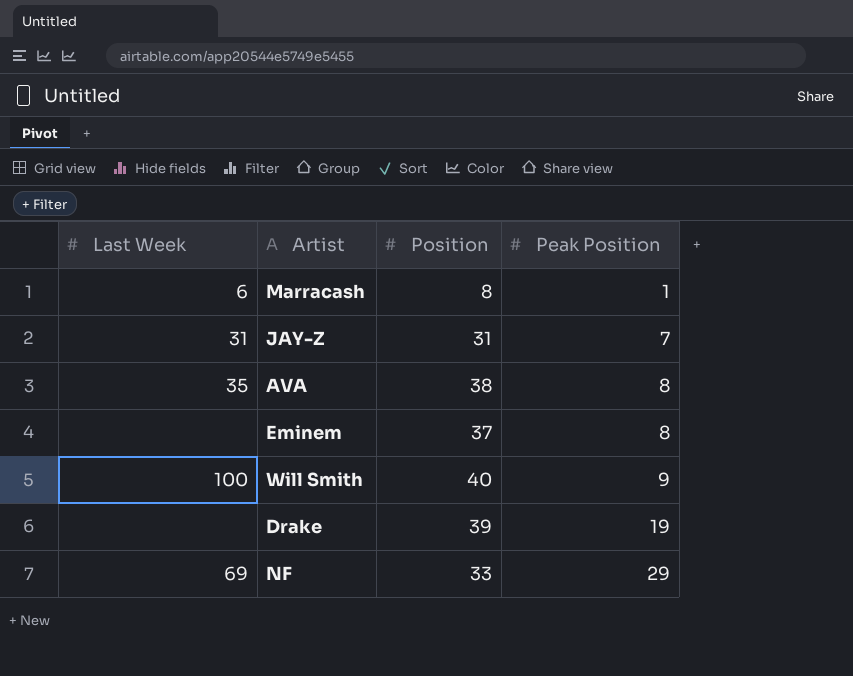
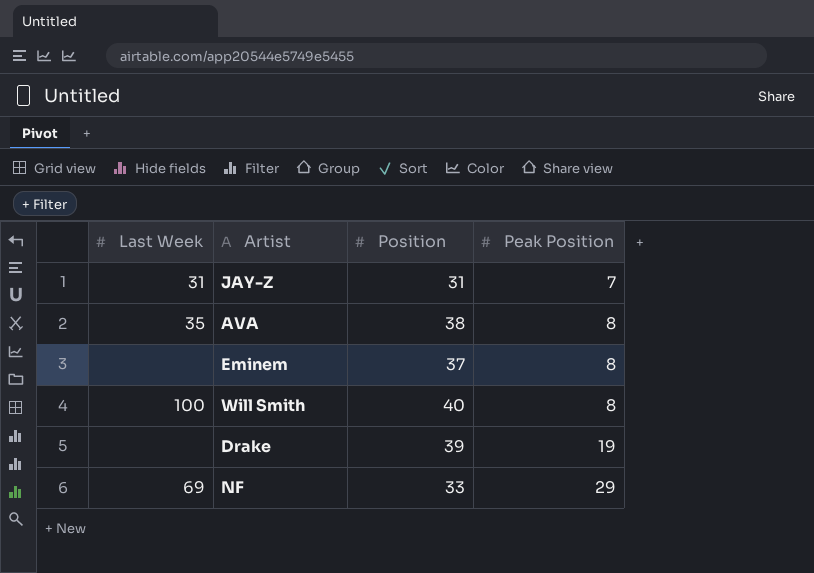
row Marracash: 6 | 8 | 1 -> none
Will Smith | Peak Position: 9 -> 8

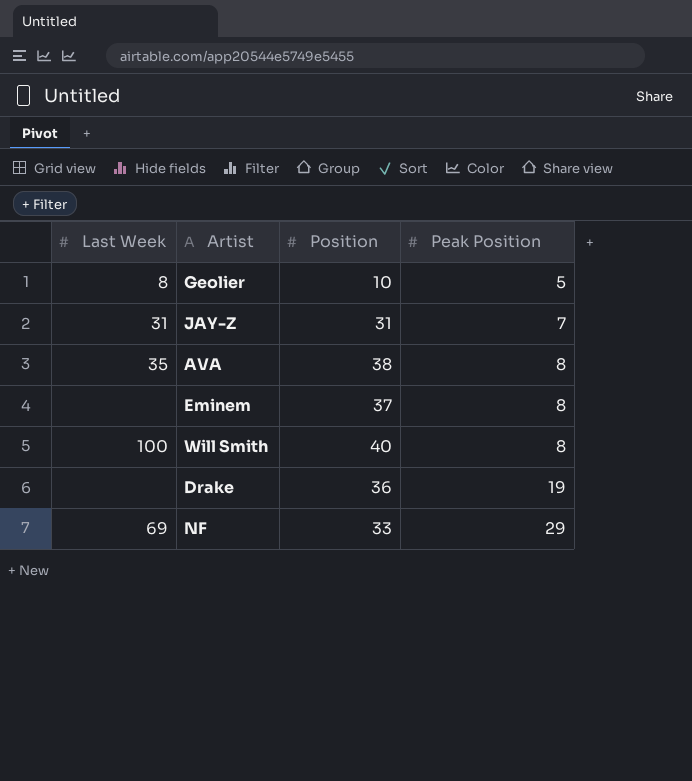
row Geolier: none -> 8 | 10 | 5
Drake | Position: 39 -> 36

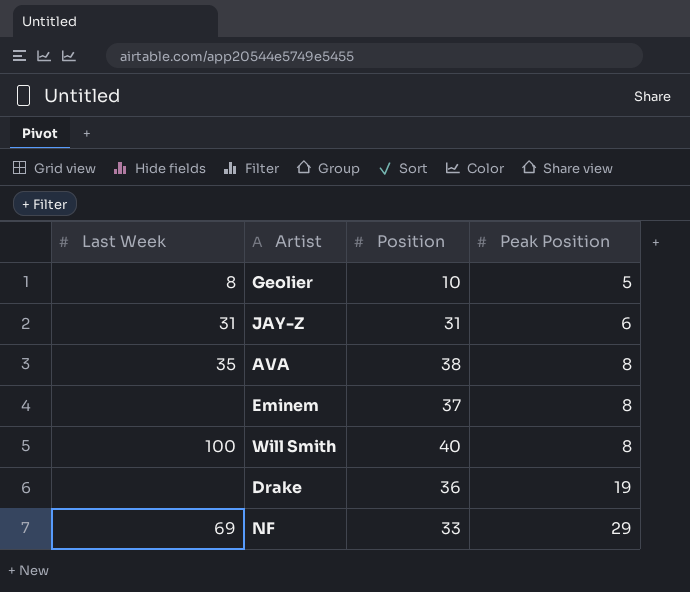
JAY-Z | Peak Position: 7 -> 6

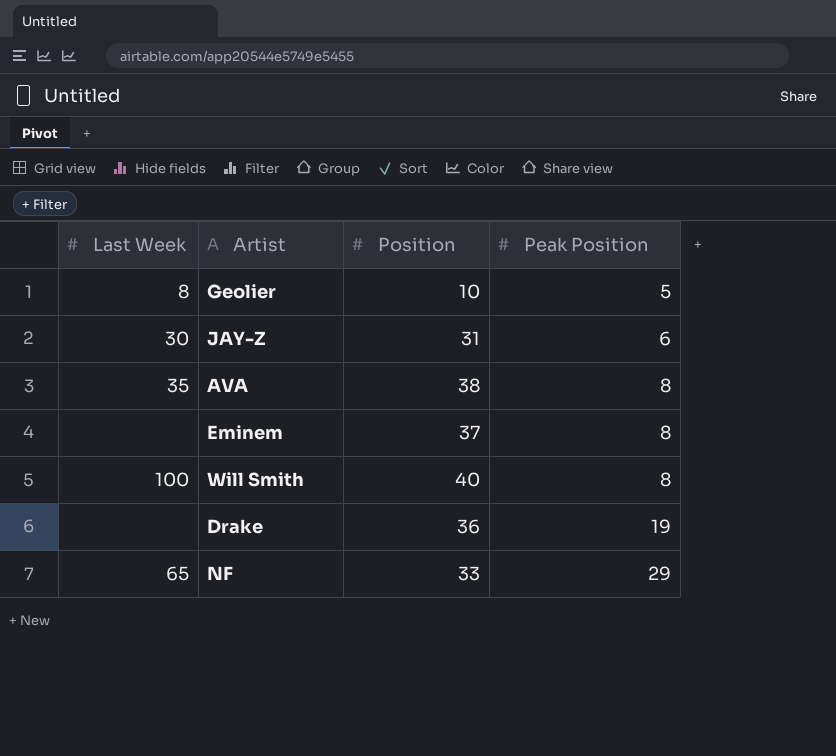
JAY-Z | Last Week: 31 -> 30
NF | Last Week: 69 -> 65

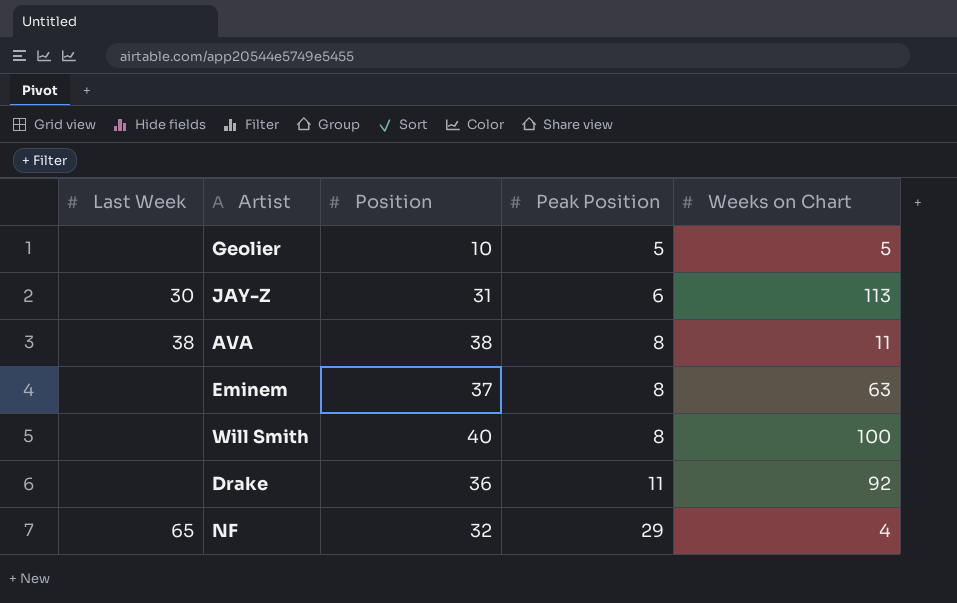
column Weeks on Chart | position: none -> 5
Geolier | Last Week: 8 -> none
AVA | Last Week: 35 -> 38
Will Smith | Last Week: 100 -> none
Drake | Peak Position: 19 -> 11
NF | Position: 33 -> 32

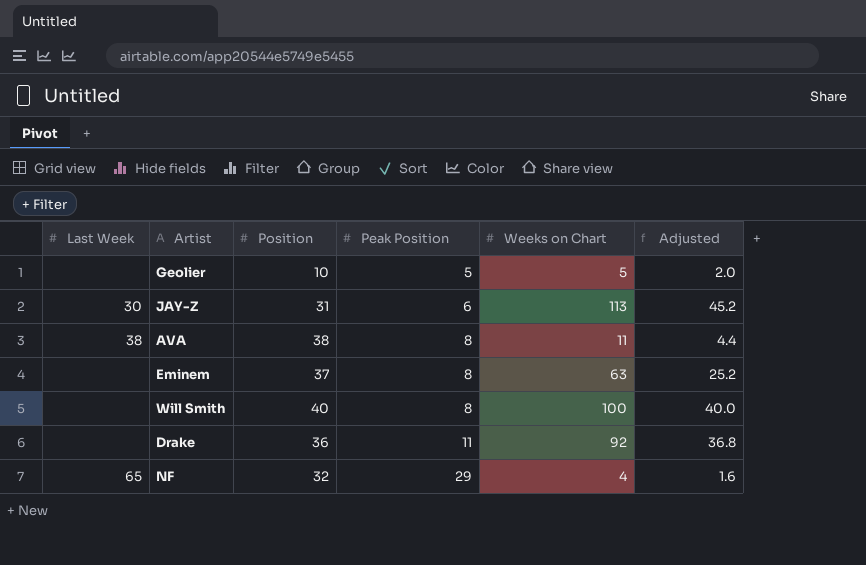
column Adjusted | formula: none -> [Weeks on Chart] * 0.4

